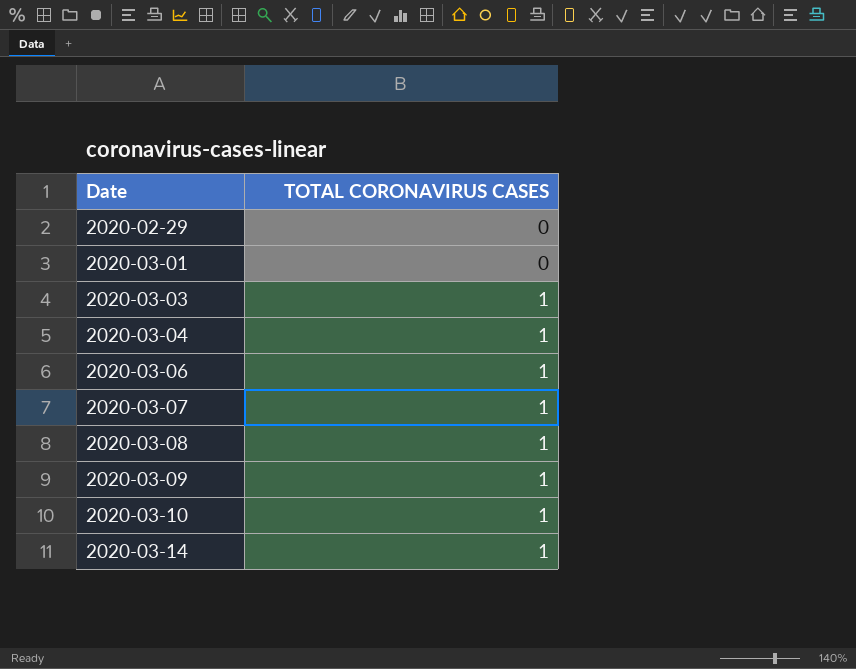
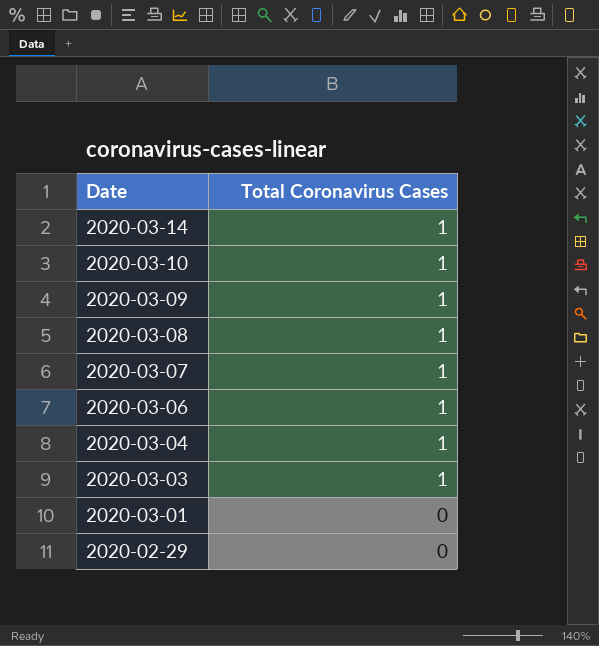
row order: Date ascending -> Date descending
column name: TOTAL CORONAVIRUS CASES -> Total Coronavirus Cases

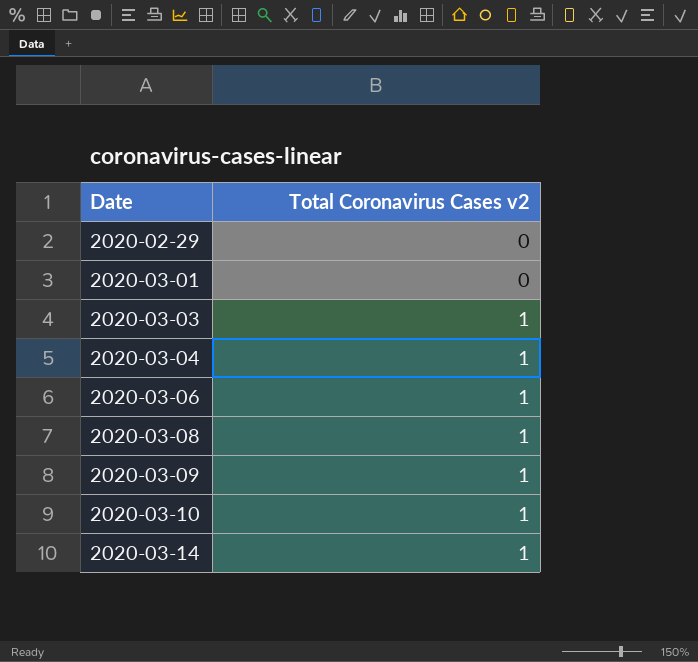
row order: Date descending -> Date ascending
column name: Total Coronavirus Cases -> Total Coronavirus Cases v2
row 2020-03-07: 1 -> none

